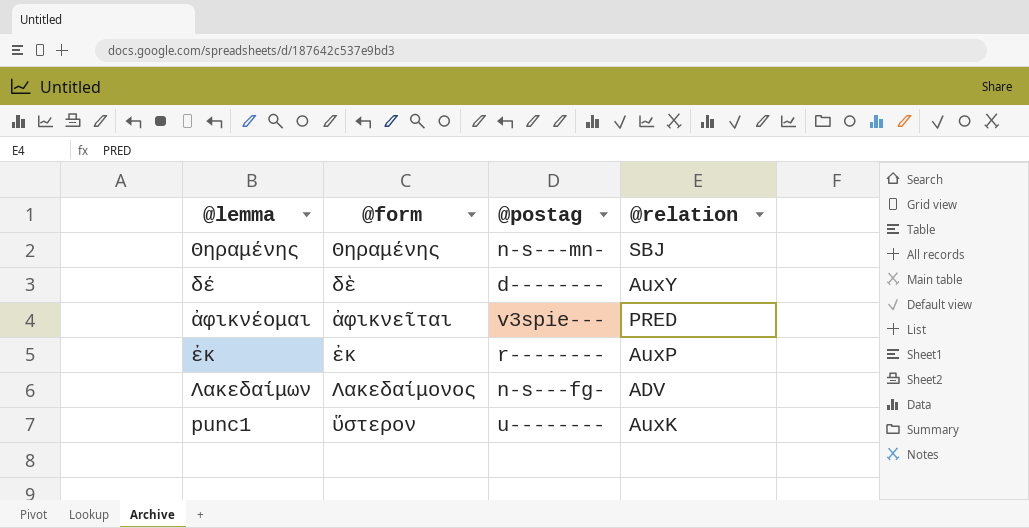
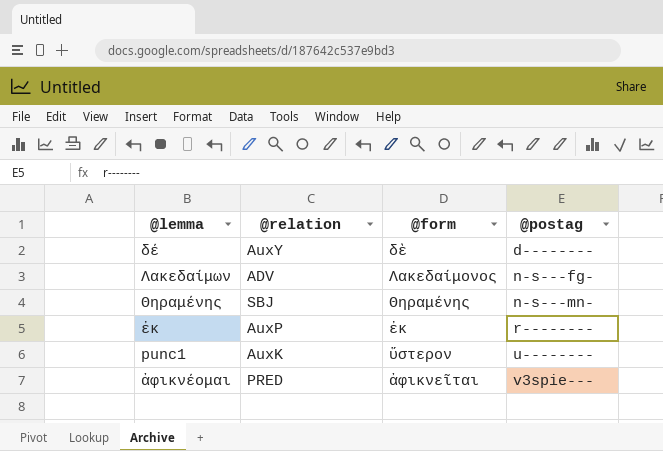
row order: none -> @postag ascending
column @relation | position: 4 -> 2

